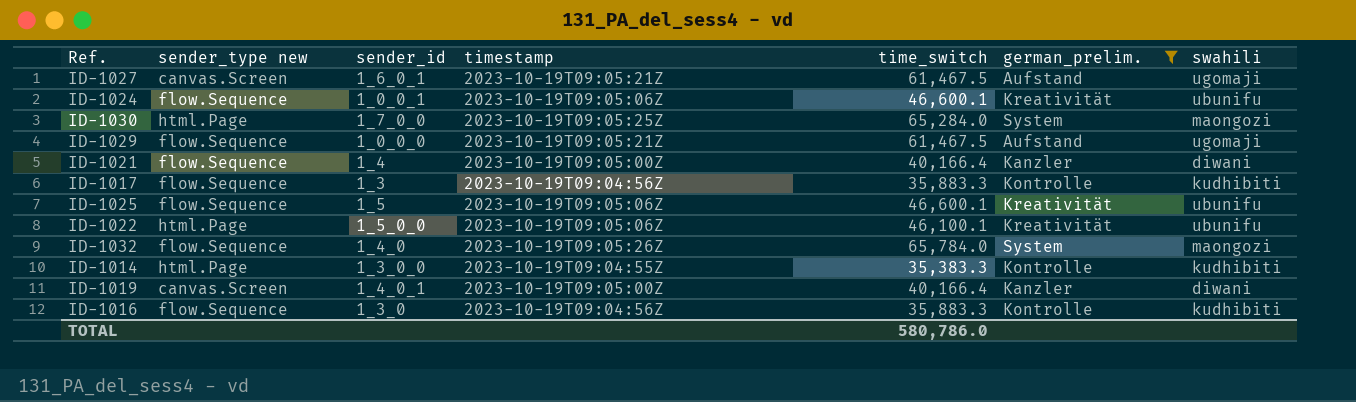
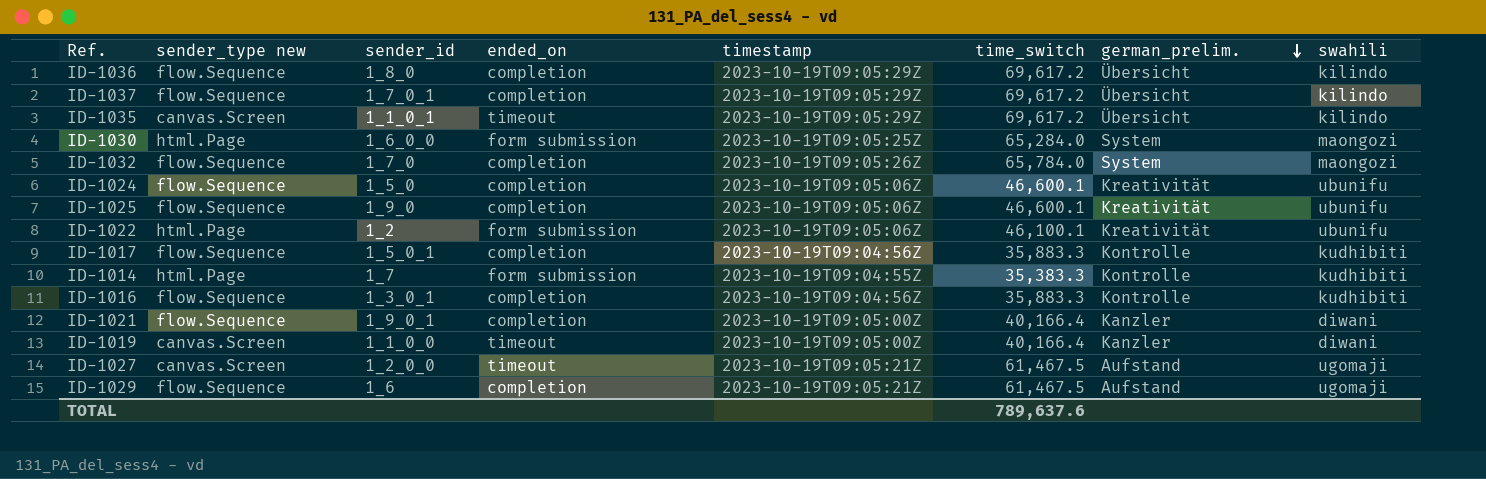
filter: german_prelim. != Übersicht -> none
row order: none -> german_prelim. descending
column ended_on | position: none -> 4
ID-1030 | sender_id: 1_7_0_0 -> 1_6_0_0
ID-1032 | sender_id: 1_4_0 -> 1_7_0
ID-1024 | sender_id: 1_0_0_1 -> 1_5_0
ID-1025 | sender_id: 1_5 -> 1_9_0
ID-1022 | sender_id: 1_5_0_0 -> 1_2
ID-1017 | sender_id: 1_3 -> 1_5_0_1
ID-1014 | sender_id: 1_3_0_0 -> 1_7
ID-1016 | sender_id: 1_3_0 -> 1_3_0_1
ID-1021 | sender_id: 1_4 -> 1_9_0_1
ID-1019 | sender_id: 1_4_0_1 -> 1_1_0_0
ID-1027 | sender_id: 1_6_0_1 -> 1_2_0_0
ID-1029 | sender_id: 1_0_0_0 -> 1_6
TOTAL | time_switch: 580,786.0 -> 789,637.6

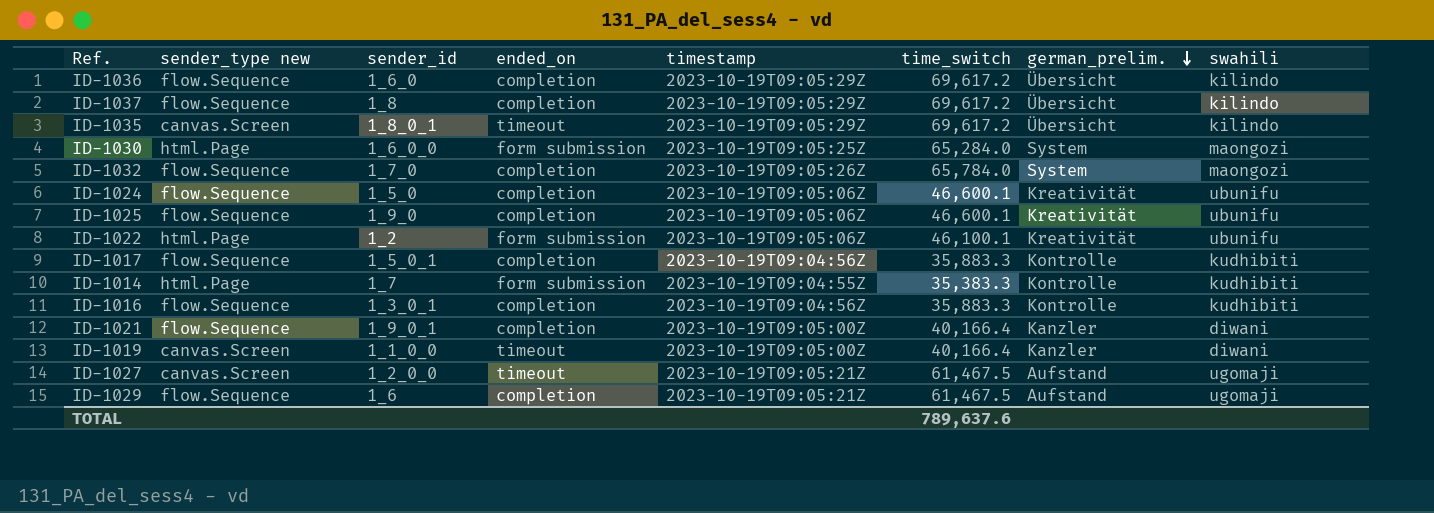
ID-1036 | sender_id: 1_8_0 -> 1_6_0
ID-1037 | sender_id: 1_7_0_1 -> 1_8
ID-1035 | sender_id: 1_1_0_1 -> 1_8_0_1

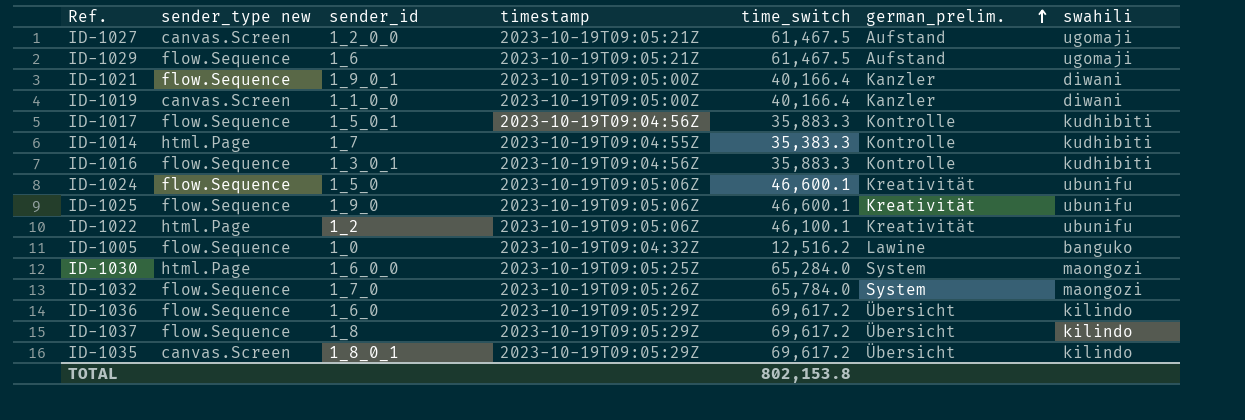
row order: german_prelim. descending -> german_prelim. ascending
column ended_on | position: 4 -> none
row ID-1005: none -> flow.Sequence | 1_0 | 2023-10-19T09:04:32Z | 12,516.2 | Lawine | banguko
TOTAL | time_switch: 789,637.6 -> 802,153.8

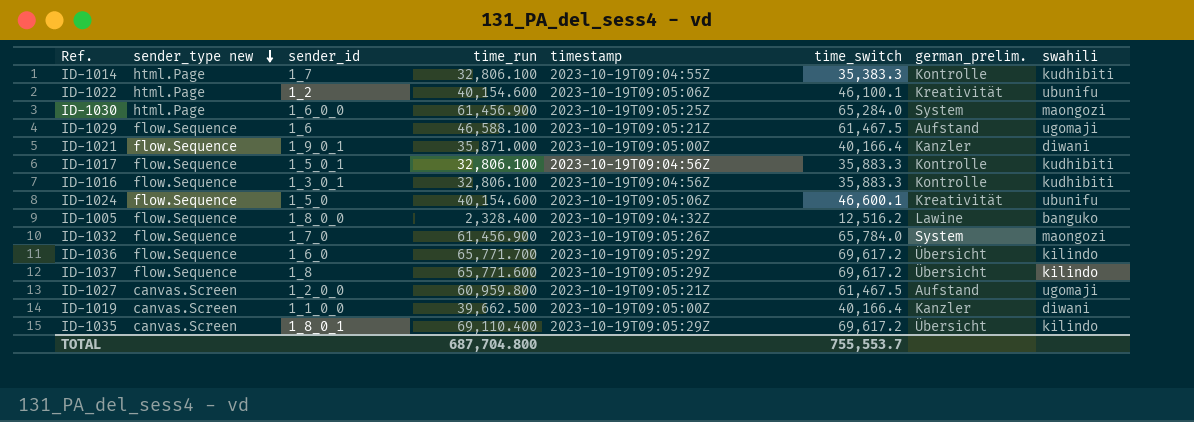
row order: german_prelim. ascending -> sender_type new descending
column time_run | position: none -> 4
row ID-1025: flow.Sequence | 1_9_0 | 2023-10-19T09:05:06Z | 46,600.1 | Kreativität | ubunifu -> none
ID-1005 | sender_id: 1_0 -> 1_8_0_0
TOTAL | time_switch: 802,153.8 -> 755,553.7

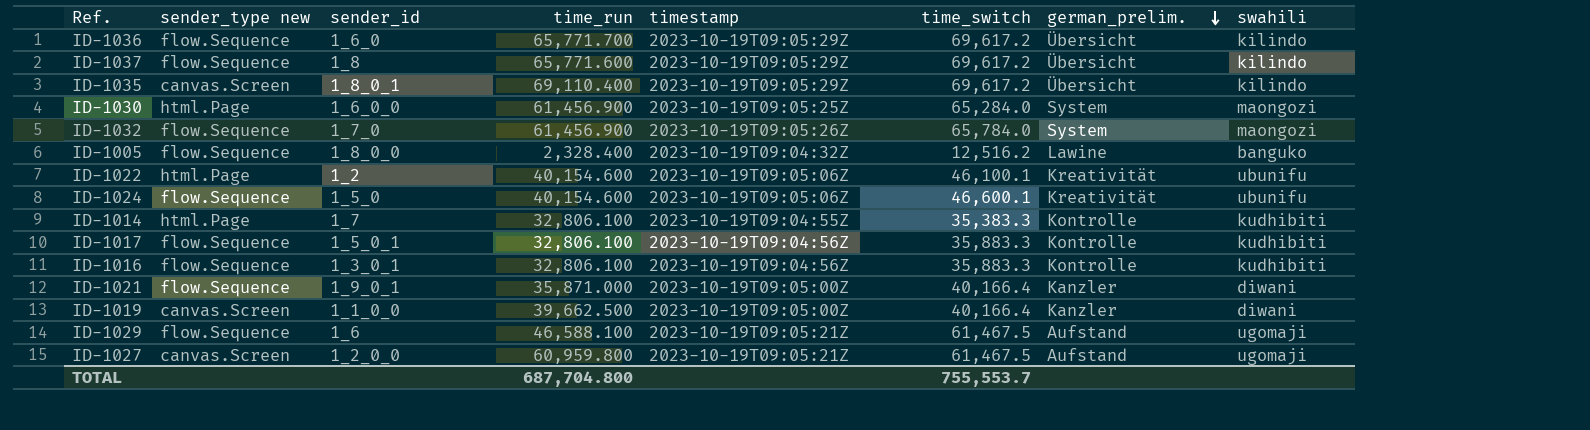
row order: sender_type new descending -> german_prelim. descending

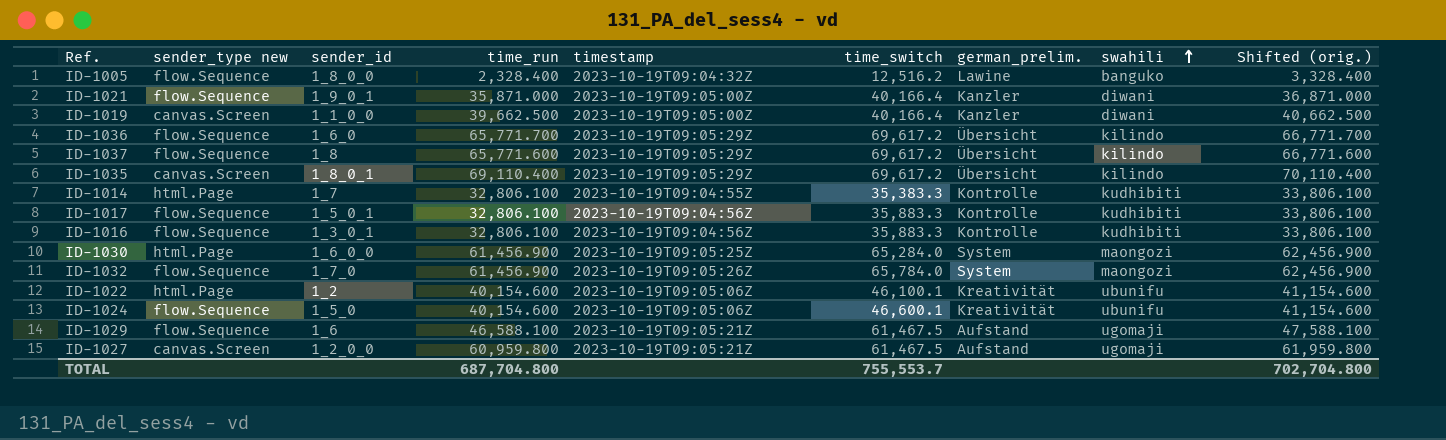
row order: german_prelim. descending -> swahili ascending
column Shifted (orig.) | formula: none -> [time_run] + 1000

